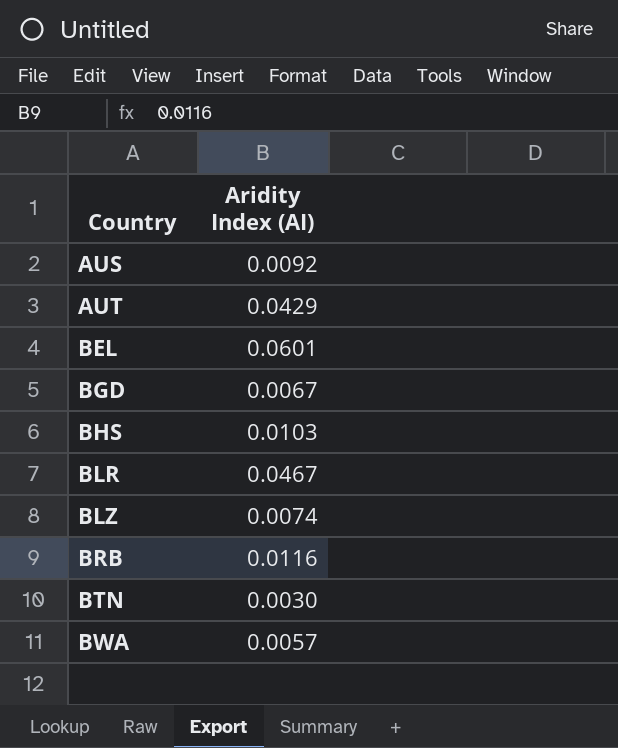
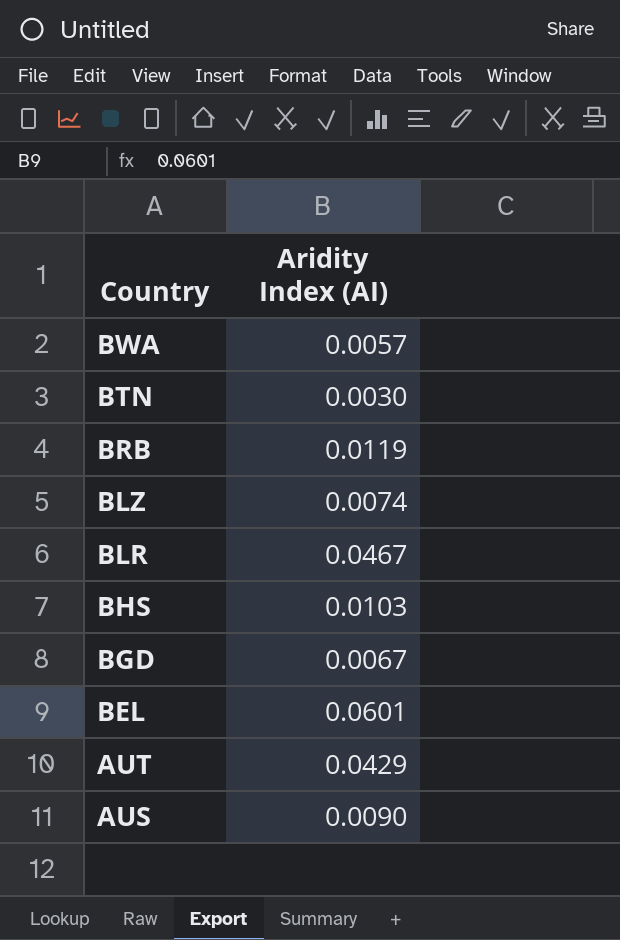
row order: Country ascending -> Country descending
BRB | Aridity Index (AI): 0.0116 -> 0.0119
AUS | Aridity Index (AI): 0.0092 -> 0.0090

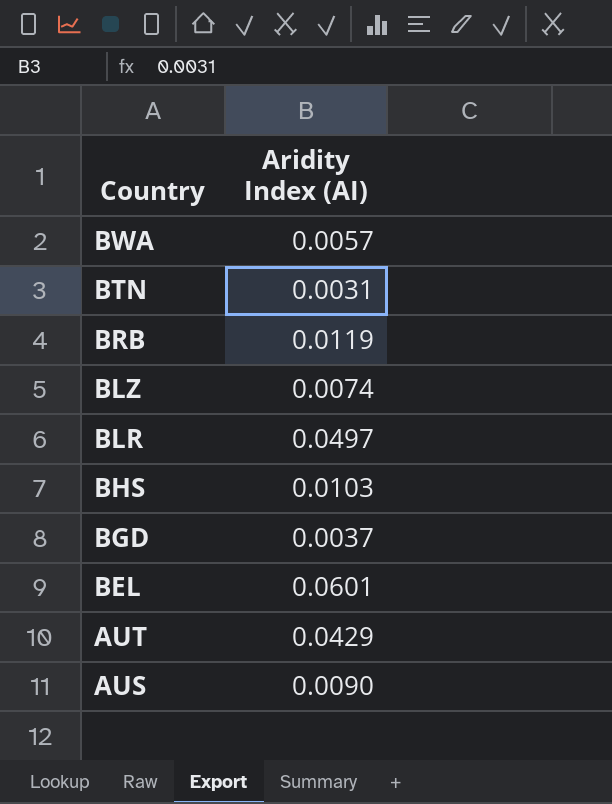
BTN | Aridity Index (AI): 0.0030 -> 0.0031
BLR | Aridity Index (AI): 0.0467 -> 0.0497
BGD | Aridity Index (AI): 0.0067 -> 0.0037

